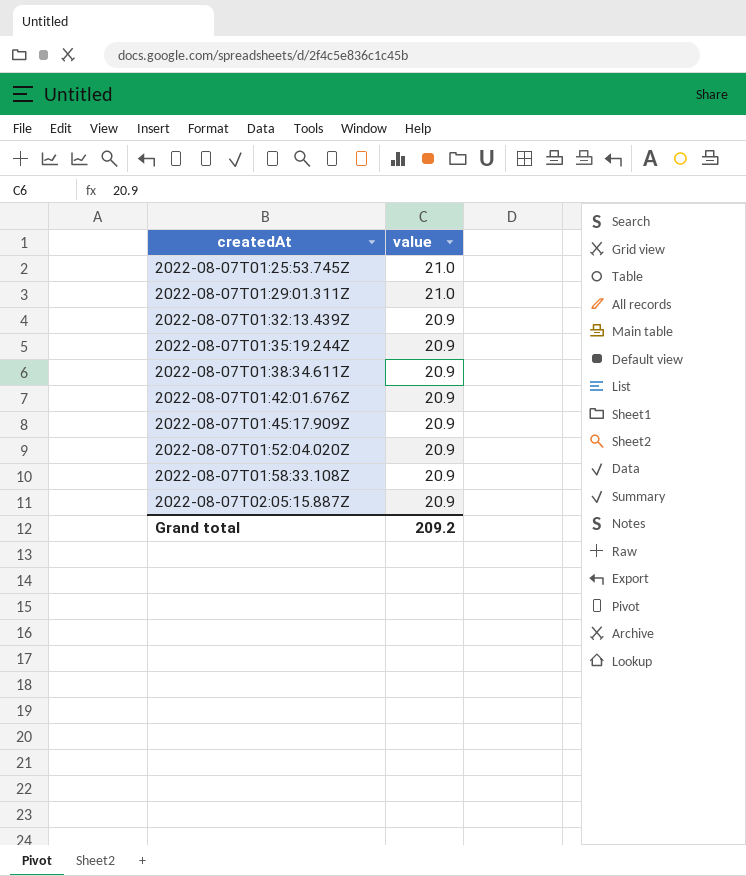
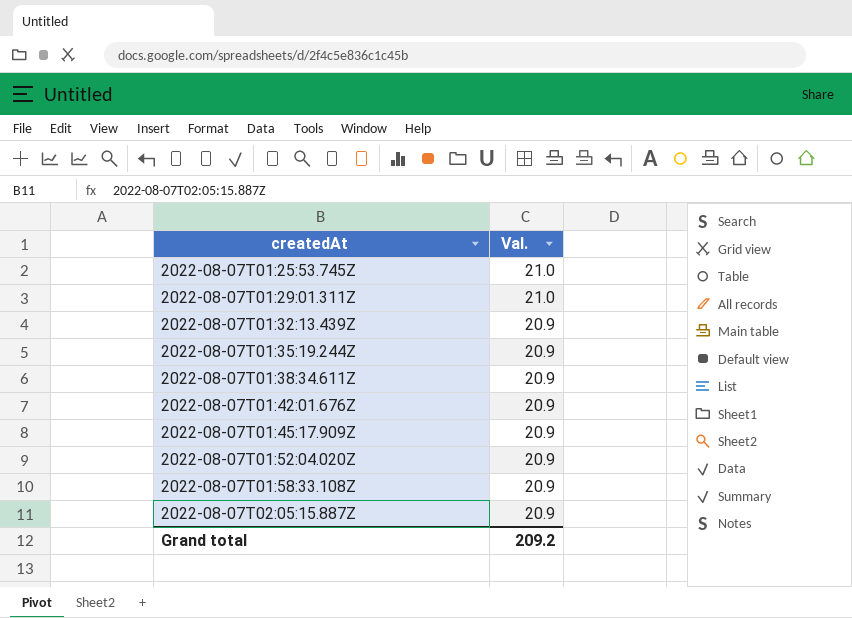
column name: value -> Val.

